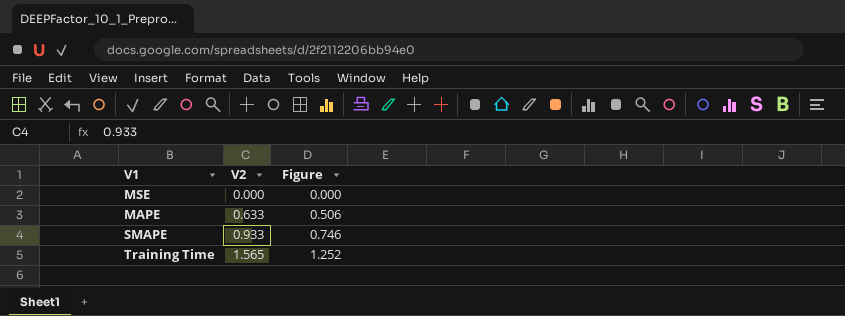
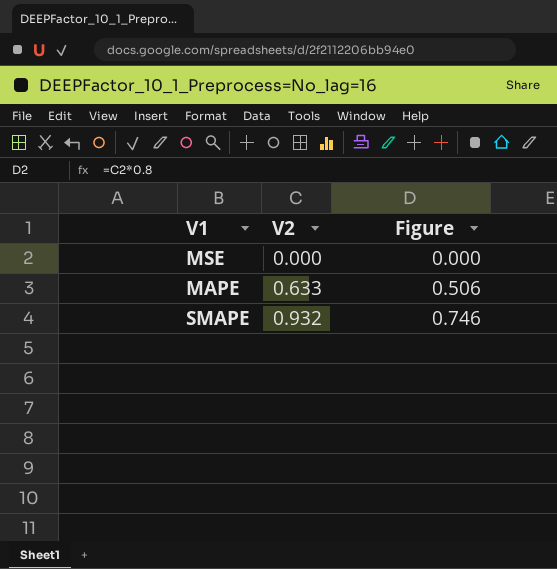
row Training Time: 1.565 | 1.252 -> none
SMAPE | V2: 0.933 -> 0.932

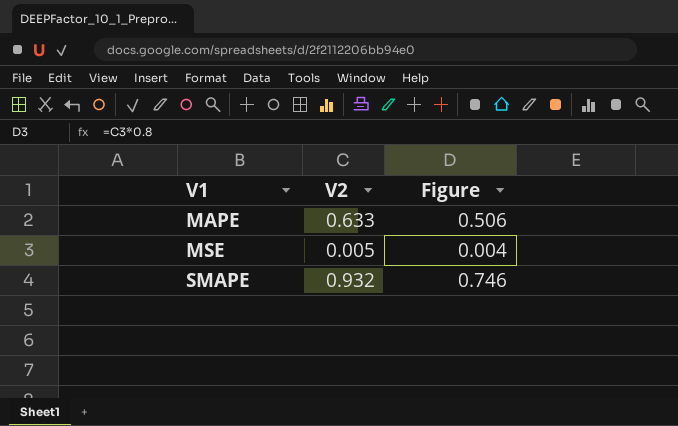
row order: V2 ascending -> V1 ascending
MSE | V2: 0.000 -> 0.005
MSE | Figure: 0.000 -> 0.004

